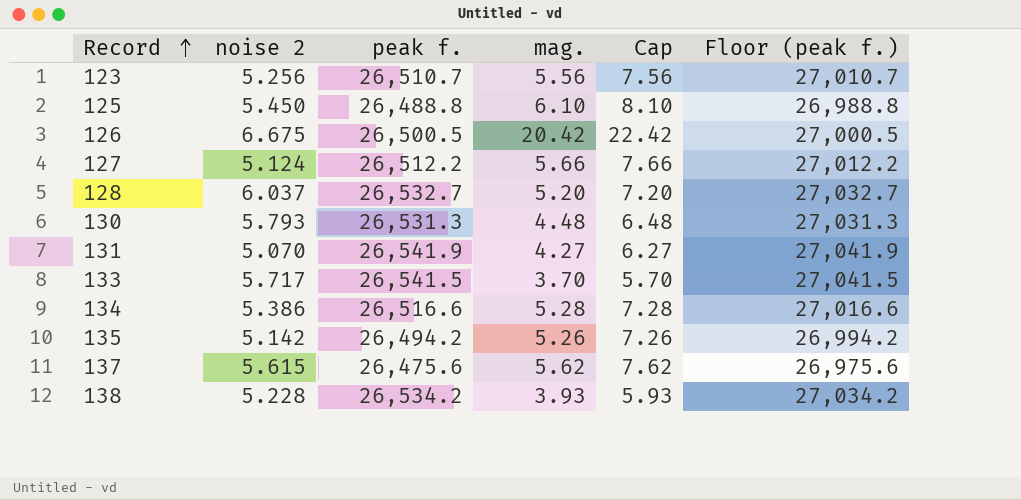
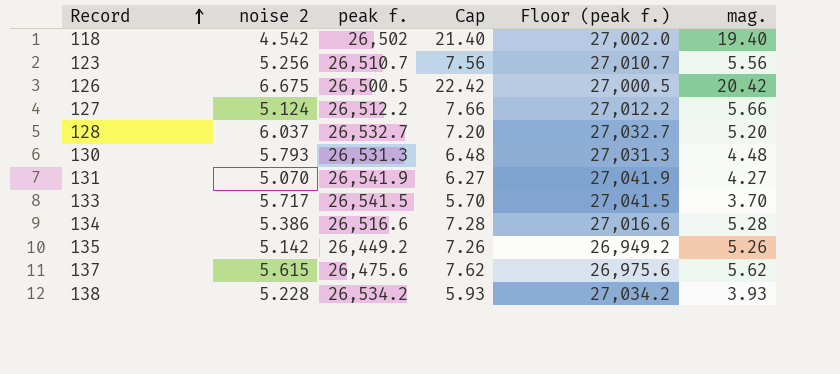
column mag. | position: 4 -> 6
row 125: 5.450 | 26,488.8 | 6.10 | 8.10 | 26,988.8 -> none
row 118: none -> 4.542 | 26,502 | 21.40 | 27,002.0 | 19.40
135 | peak f.: 26,494.2 -> 26,449.2
135 | Floor (peak f.): 26,994.2 -> 26,949.2

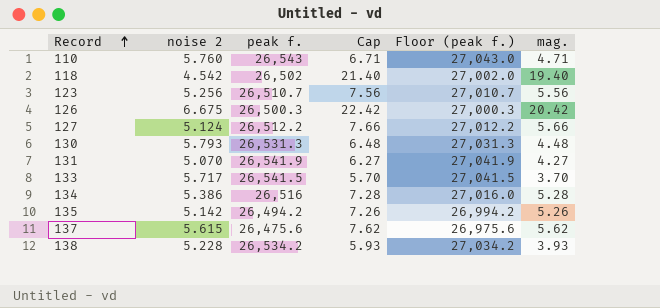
row 128: 6.037 | 26,532.7 | 7.20 | 27,032.7 | 5.20 -> none
row 110: none -> 5.760 | 26,543 | 6.71 | 27,043.0 | 4.71
126 | peak f.: 26,500.5 -> 26,500.3
126 | Floor (peak f.): 27,000.5 -> 27,000.3
134 | peak f.: 26,516.6 -> 26,516
134 | Floor (peak f.): 27,016.6 -> 27,016.0
135 | peak f.: 26,449.2 -> 26,494.2
135 | Floor (peak f.): 26,949.2 -> 26,994.2

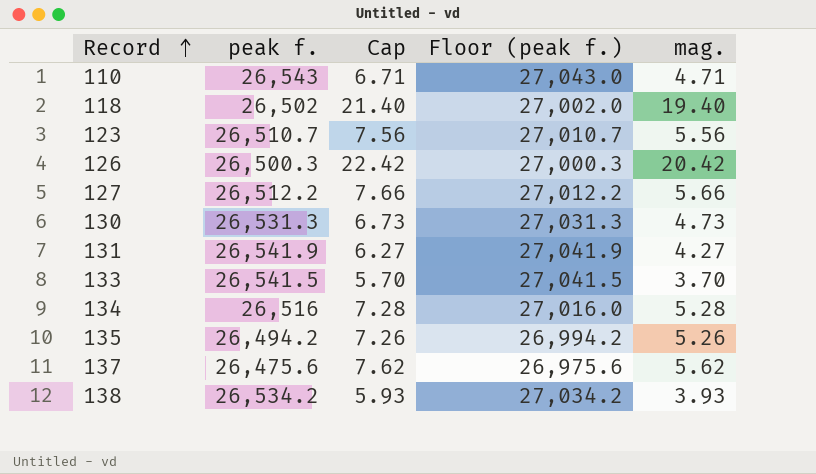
column noise 2 | position: 2 -> none
130 | Cap: 6.48 -> 6.73
130 | mag.: 4.48 -> 4.73

